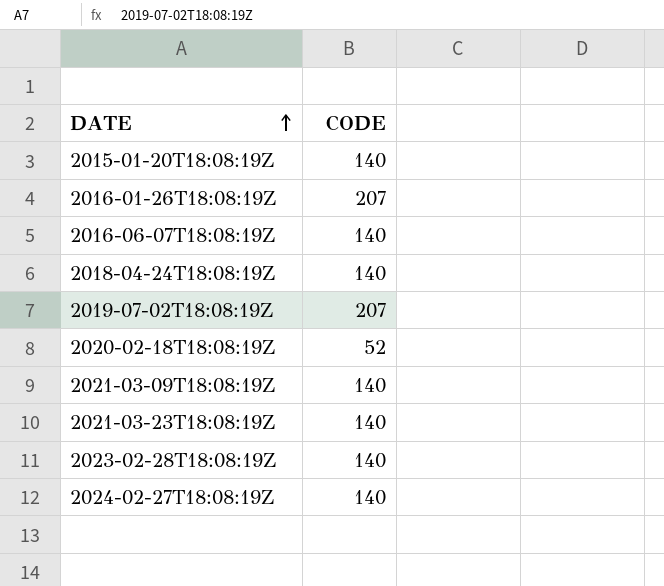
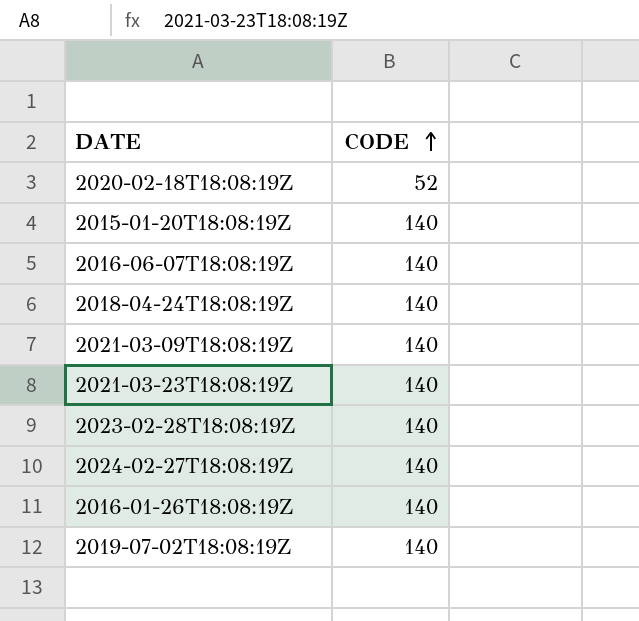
row order: DATE ascending -> CODE ascending
2016-01-26T18:08:19Z | CODE: 207 -> 140
2019-07-02T18:08:19Z | CODE: 207 -> 140

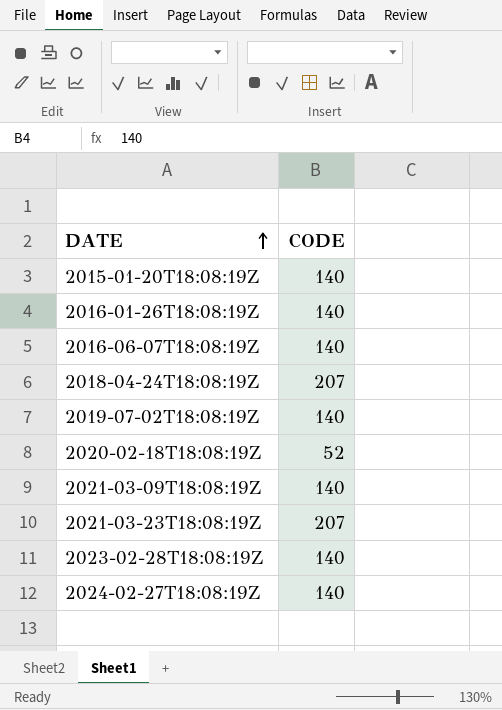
row order: CODE ascending -> DATE ascending
2018-04-24T18:08:19Z | CODE: 140 -> 207
2021-03-23T18:08:19Z | CODE: 140 -> 207

